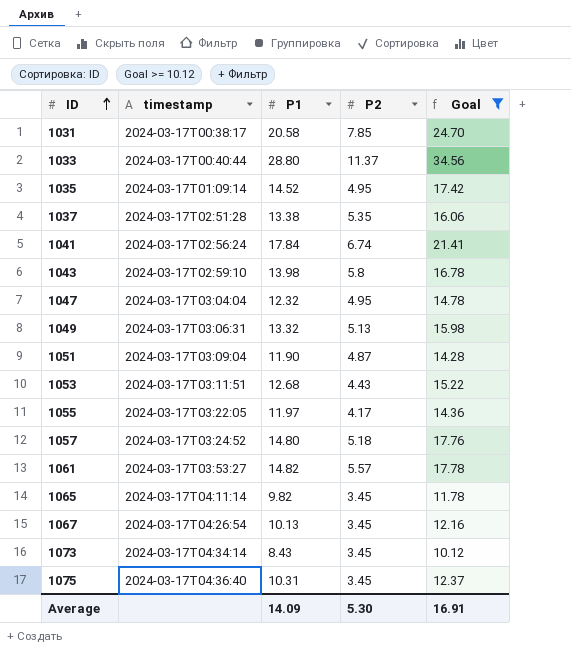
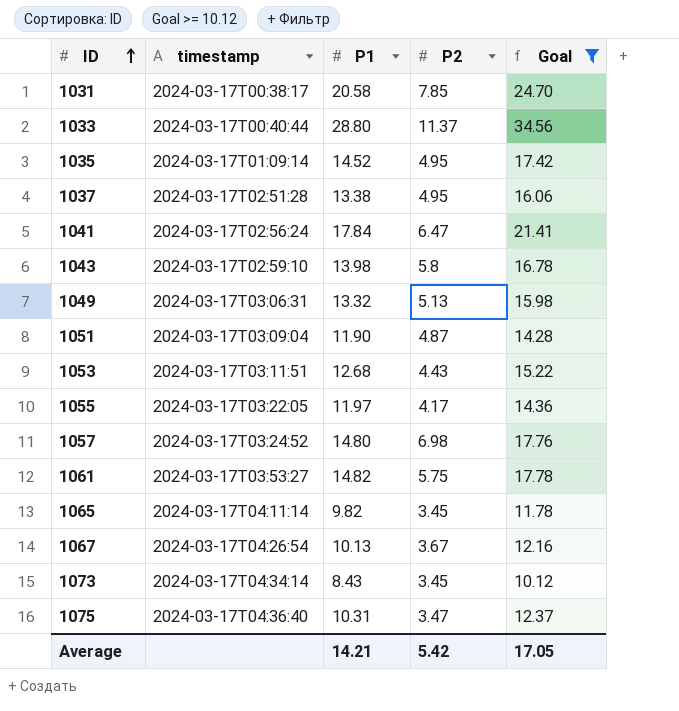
row 1047: 2024-03-17T03:04:04 | 12.32 | 4.95 | 14.78 -> none
1037 | P2: 5.35 -> 4.95
1041 | P2: 6.74 -> 6.47
1057 | P2: 5.18 -> 6.98
1061 | P2: 5.57 -> 5.75
1067 | P2: 3.45 -> 3.67
1075 | P2: 3.45 -> 3.47
Average | P1: 14.09 -> 14.21
Average | P2: 5.30 -> 5.42
Average | Goal: 16.91 -> 17.05

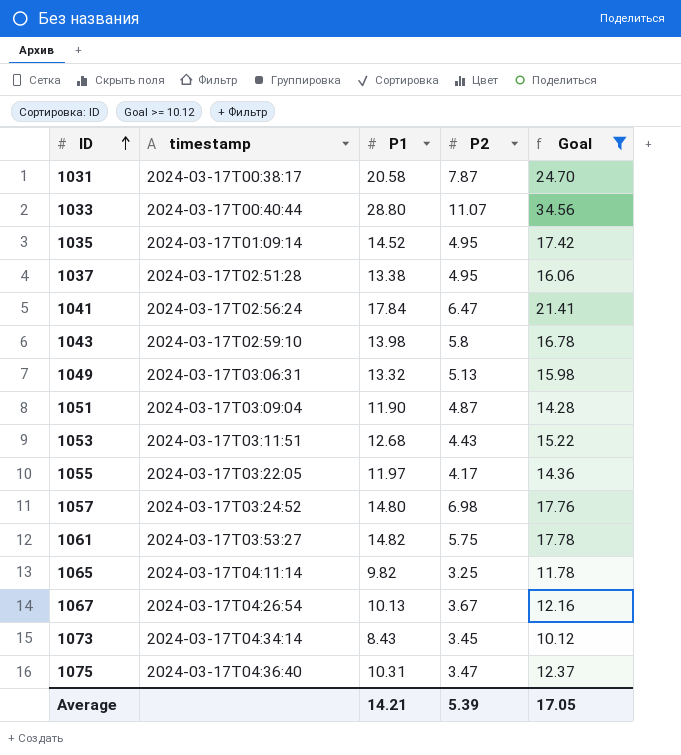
1031 | P2: 7.85 -> 7.87
1033 | P2: 11.37 -> 11.07
1065 | P2: 3.45 -> 3.25
Average | P2: 5.42 -> 5.39

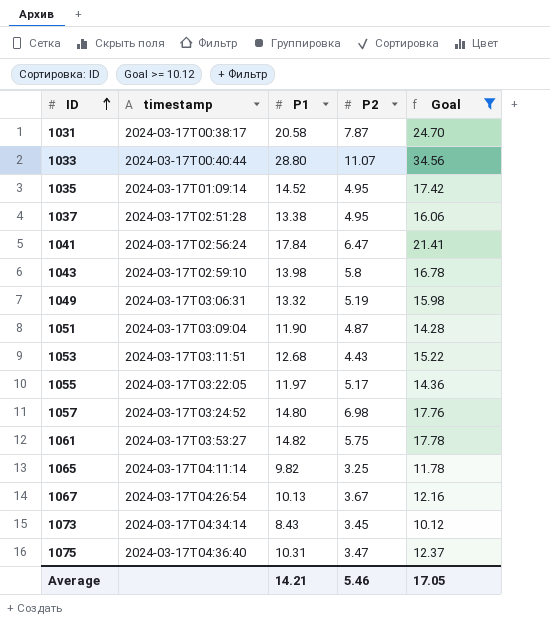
1049 | P2: 5.13 -> 5.19
1055 | P2: 4.17 -> 5.17
Average | P2: 5.39 -> 5.46

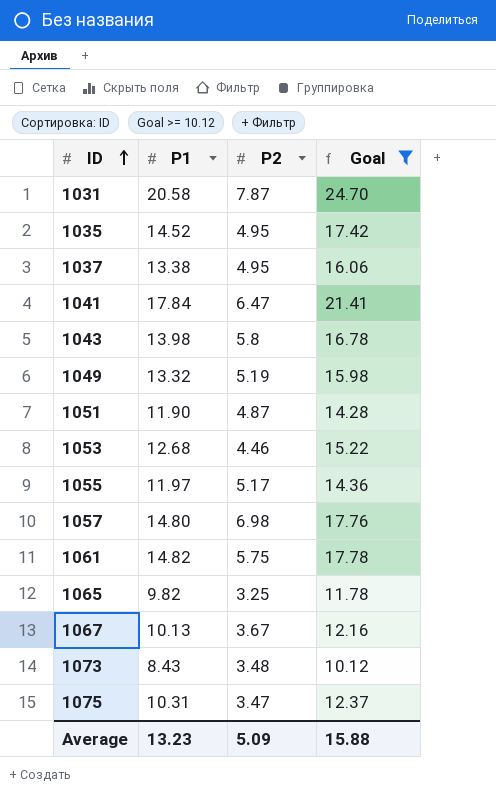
column timestamp | position: 2 -> none
row 1033: 2024-03-17T00:40:44 | 28.80 | 11.07 | 34.56 -> none
1053 | P2: 4.43 -> 4.46
1073 | P2: 3.45 -> 3.48
Average | P1: 14.21 -> 13.23
Average | P2: 5.46 -> 5.09
Average | Goal: 17.05 -> 15.88

